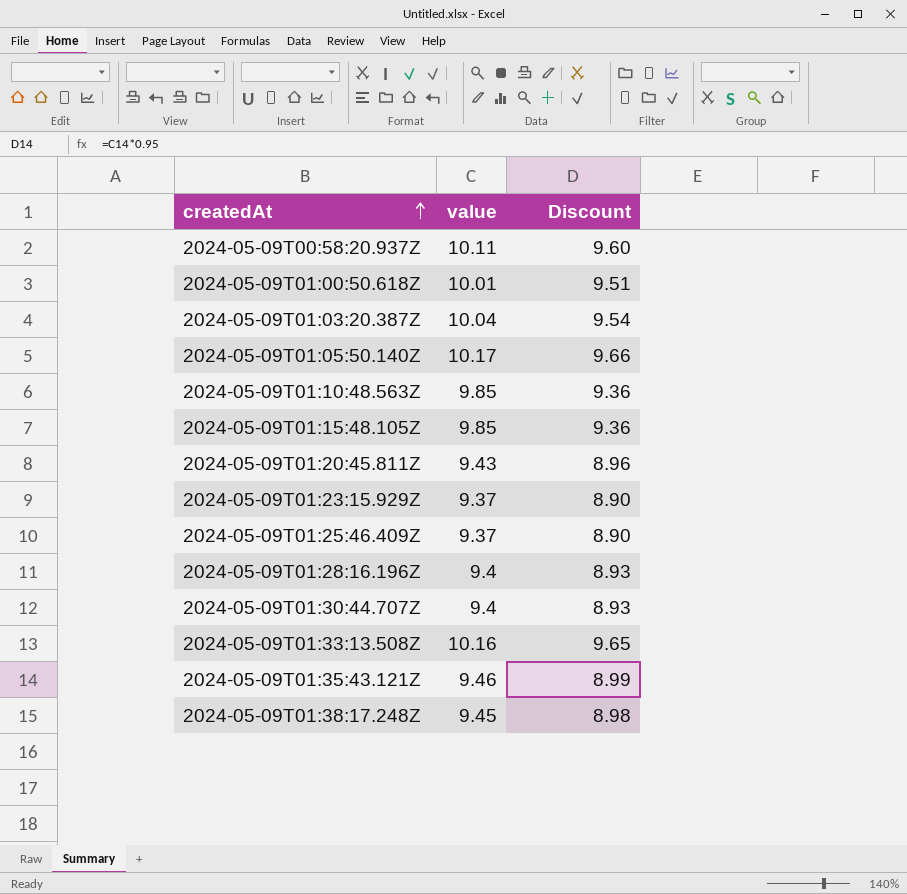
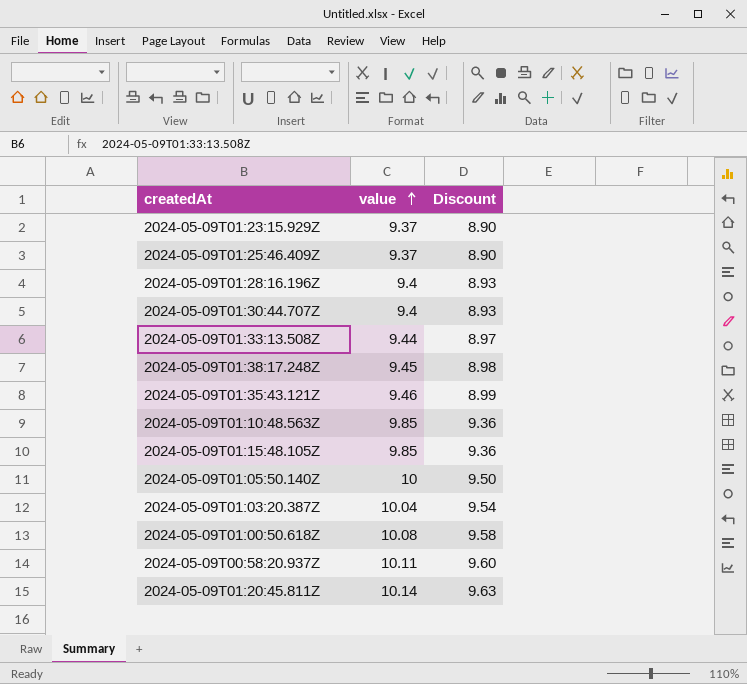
row order: createdAt ascending -> value ascending
2024-05-09T01:33:13.508Z | value: 10.16 -> 9.44
2024-05-09T01:33:13.508Z | Discount: 9.65 -> 8.97
2024-05-09T01:05:50.140Z | value: 10.17 -> 10
2024-05-09T01:05:50.140Z | Discount: 9.66 -> 9.50
2024-05-09T01:00:50.618Z | value: 10.01 -> 10.08
2024-05-09T01:00:50.618Z | Discount: 9.51 -> 9.58
2024-05-09T01:20:45.811Z | value: 9.43 -> 10.14
2024-05-09T01:20:45.811Z | Discount: 8.96 -> 9.63

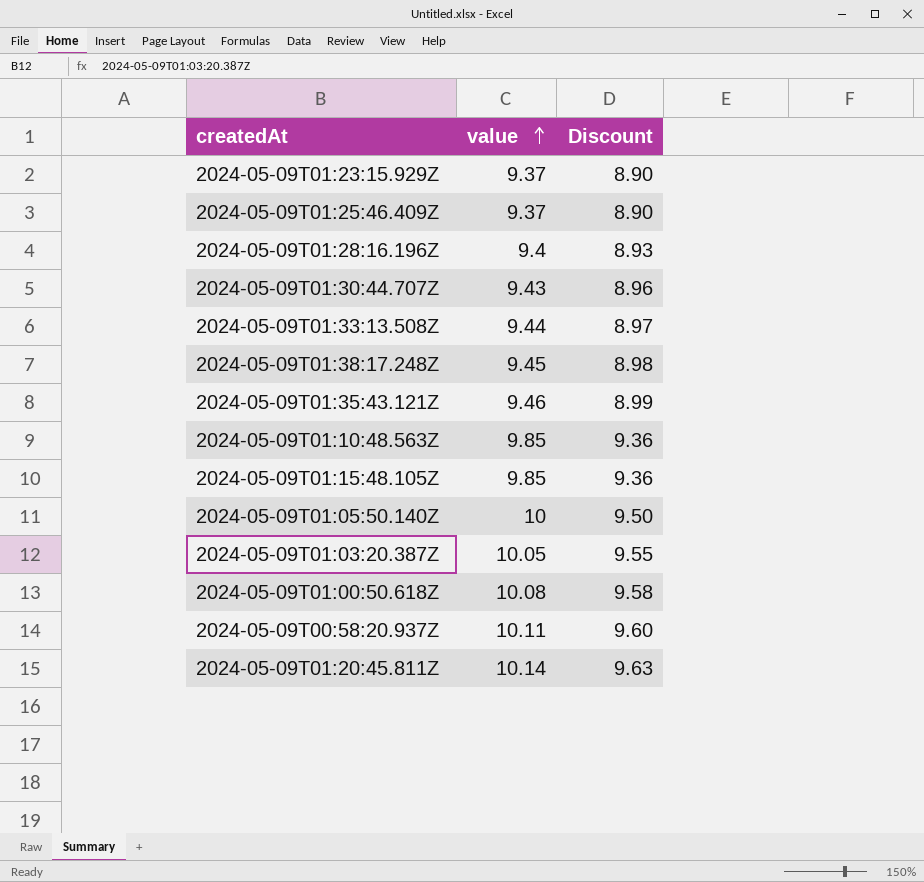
2024-05-09T01:30:44.707Z | value: 9.4 -> 9.43
2024-05-09T01:30:44.707Z | Discount: 8.93 -> 8.96
2024-05-09T01:03:20.387Z | value: 10.04 -> 10.05
2024-05-09T01:03:20.387Z | Discount: 9.54 -> 9.55

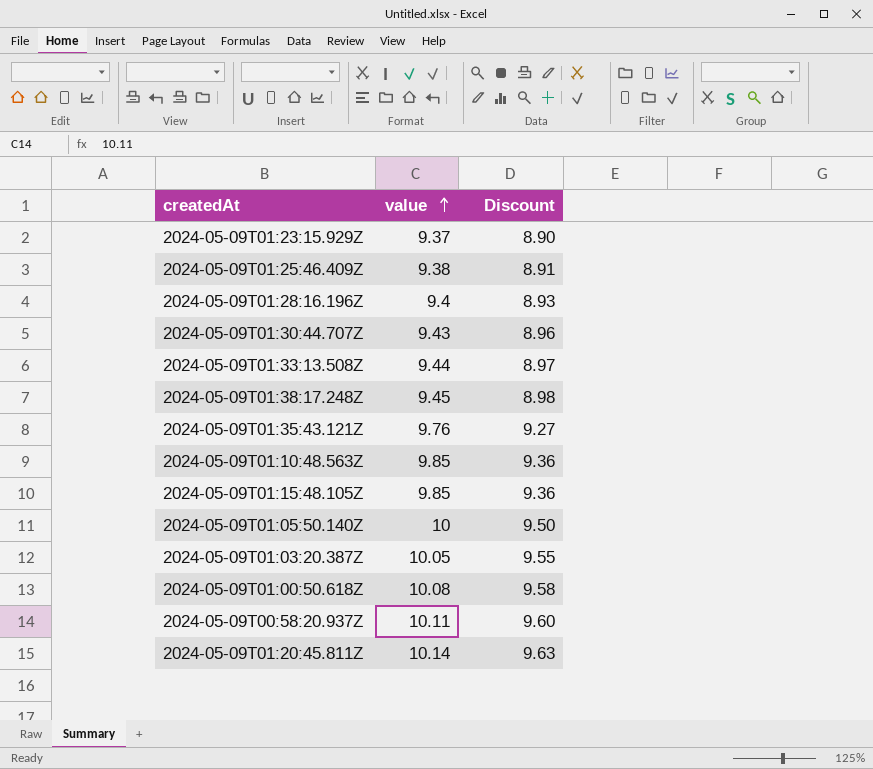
2024-05-09T01:25:46.409Z | value: 9.37 -> 9.38
2024-05-09T01:25:46.409Z | Discount: 8.90 -> 8.91
2024-05-09T01:35:43.121Z | value: 9.46 -> 9.76
2024-05-09T01:35:43.121Z | Discount: 8.99 -> 9.27

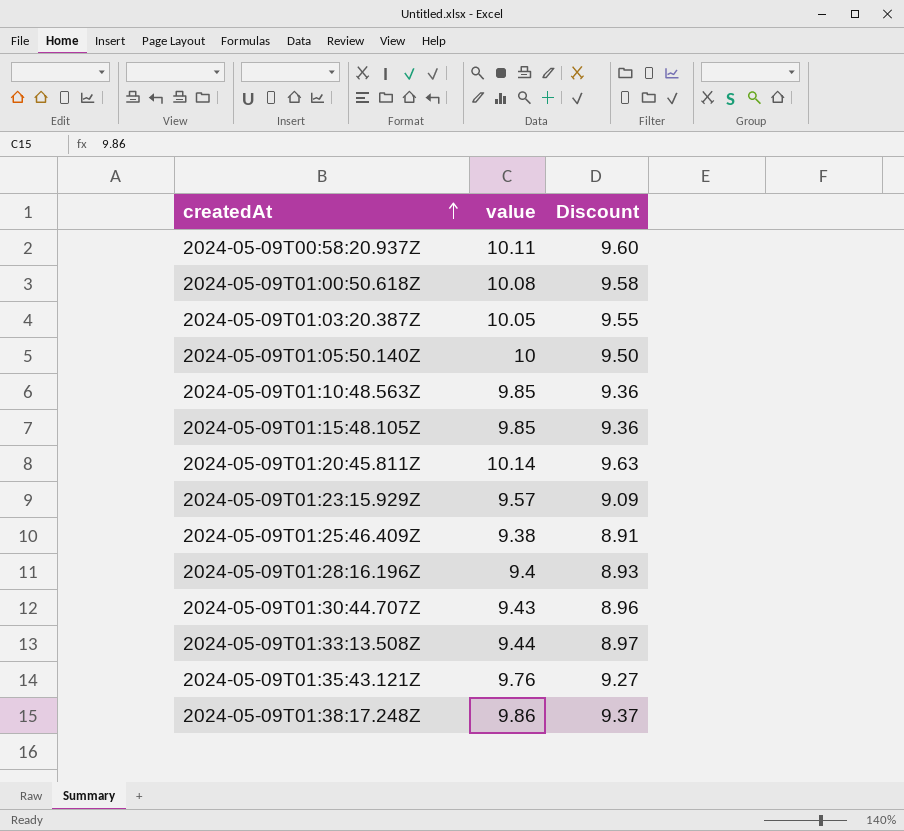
row order: value ascending -> createdAt ascending
2024-05-09T01:23:15.929Z | value: 9.37 -> 9.57
2024-05-09T01:23:15.929Z | Discount: 8.90 -> 9.09
2024-05-09T01:38:17.248Z | value: 9.45 -> 9.86
2024-05-09T01:38:17.248Z | Discount: 8.98 -> 9.37

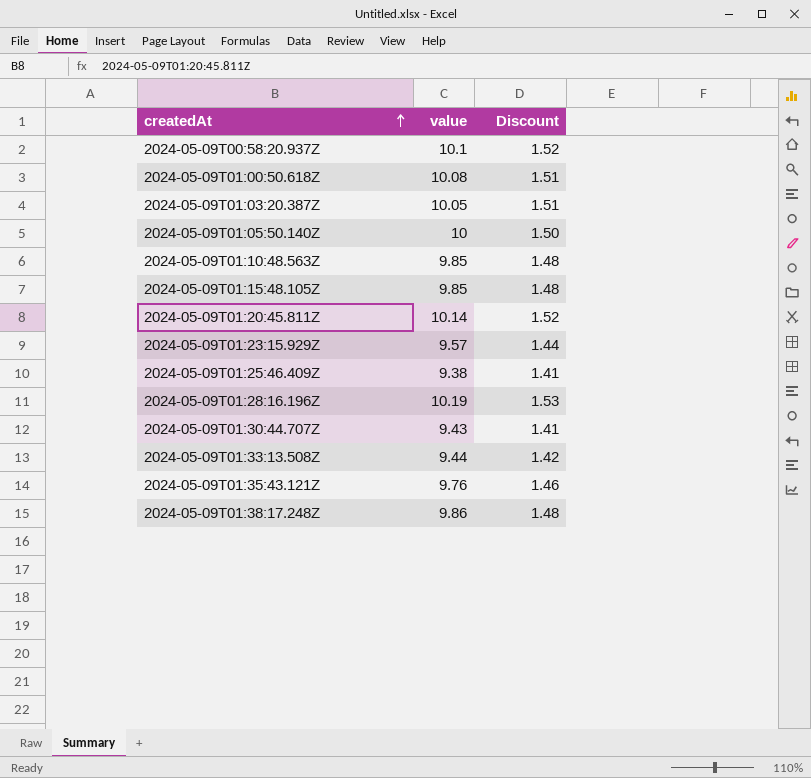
column Discount | formula: [value] * 0.95 -> [value] * 0.15
2024-05-09T00:58:20.937Z | value: 10.11 -> 10.1
2024-05-09T01:28:16.196Z | value: 9.4 -> 10.19

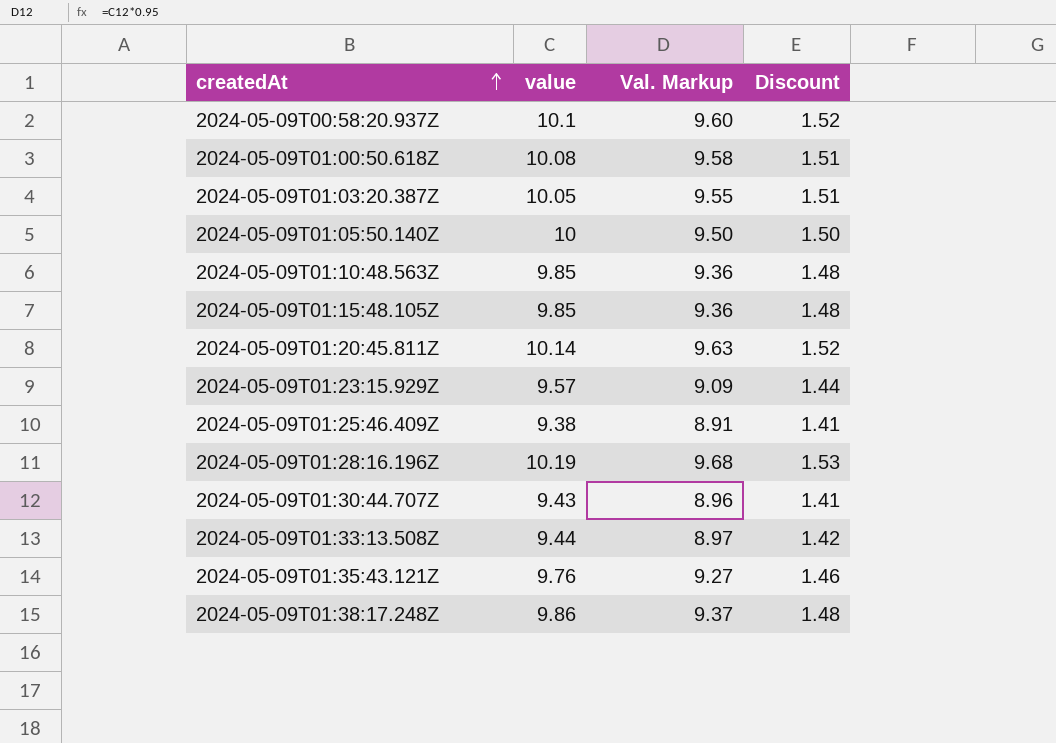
column Val. Markup | formula: none -> [value] * 0.95

